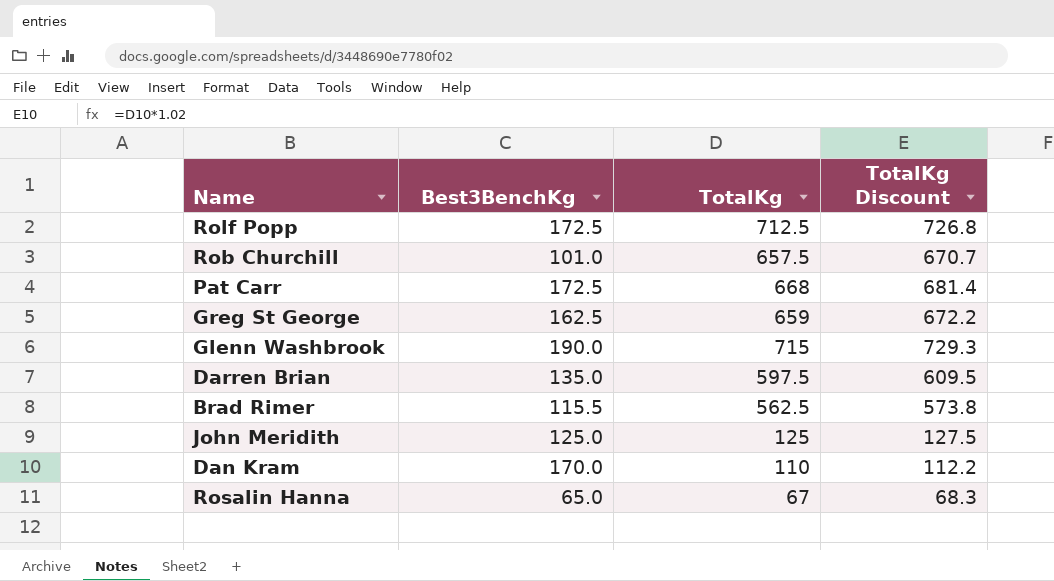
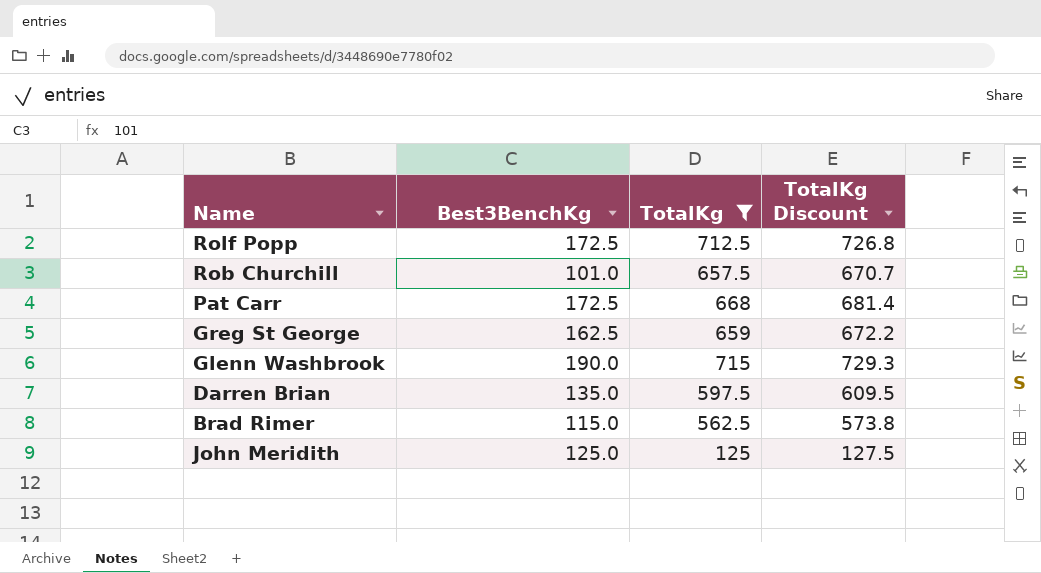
filter: none -> TotalKg >= 125
Brad Rimer | Best3BenchKg: 115.5 -> 115.0

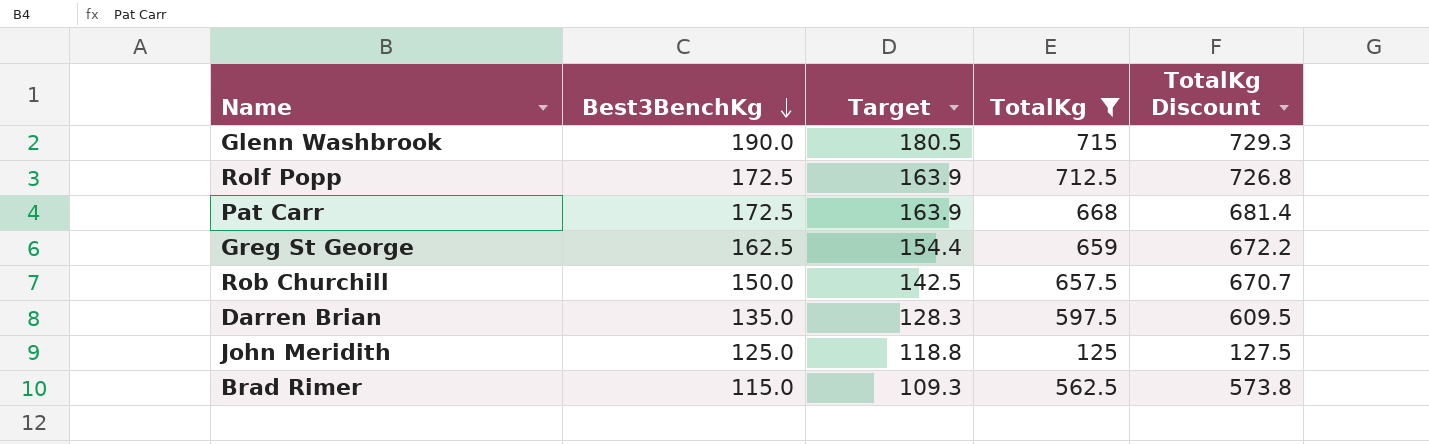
row order: none -> Best3BenchKg descending
column Target | formula: none -> [Best3BenchKg] * 0.95
Rob Churchill | Best3BenchKg: 101.0 -> 150.0

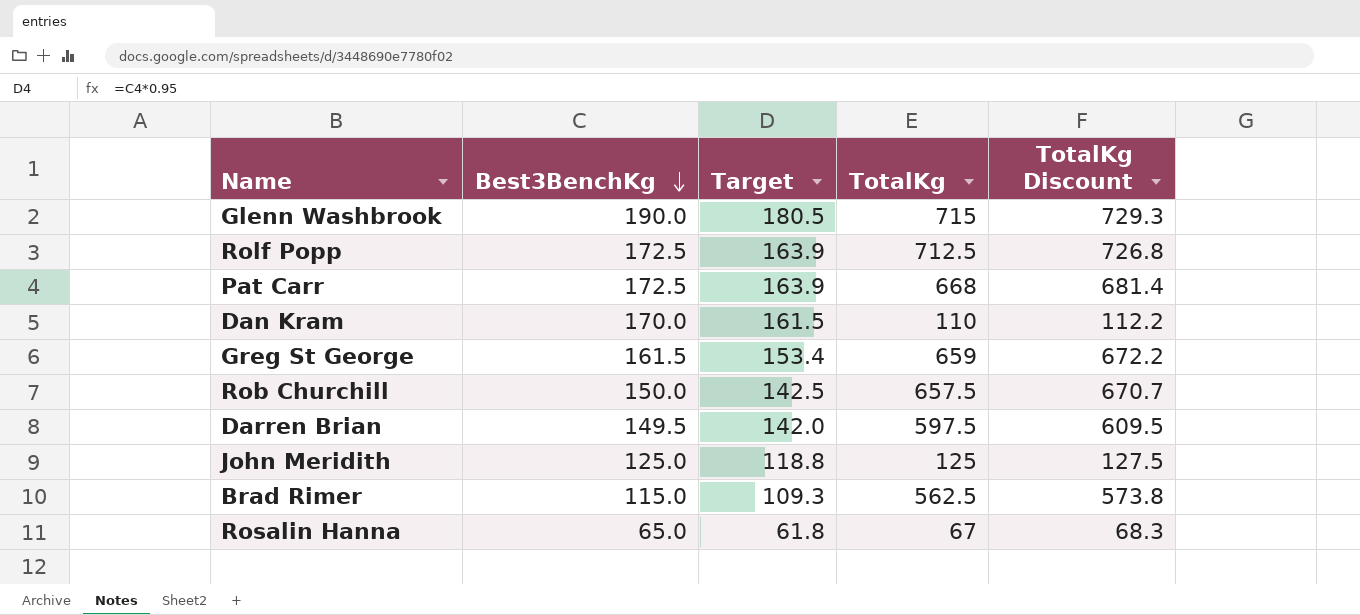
filter: TotalKg >= 125 -> none
Greg St George | Best3BenchKg: 162.5 -> 161.5
Greg St George | Target: 154.4 -> 153.4
Darren Brian | Best3BenchKg: 135.0 -> 149.5
Darren Brian | Target: 128.3 -> 142.0

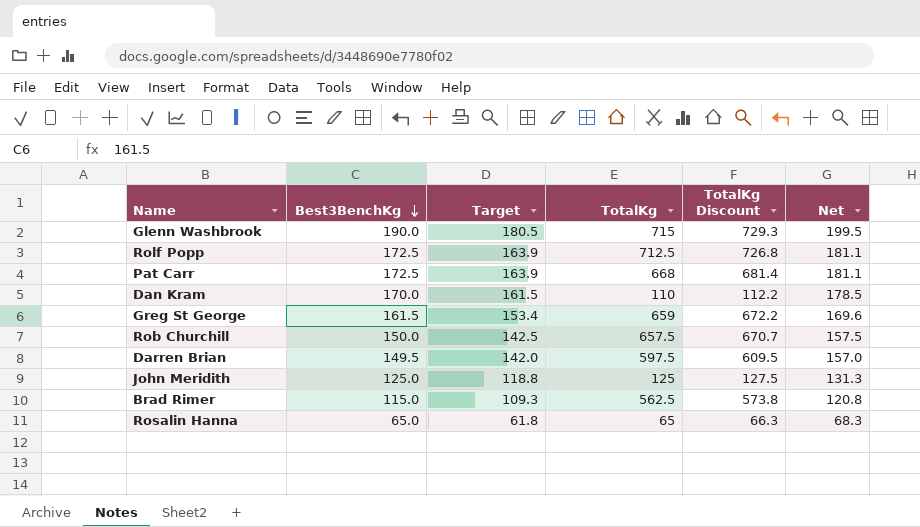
column Net | formula: none -> [Best3BenchKg] * 1.05
Rosalin Hanna | TotalKg: 67 -> 65
Rosalin Hanna | TotalKg Discount: 68.3 -> 66.3

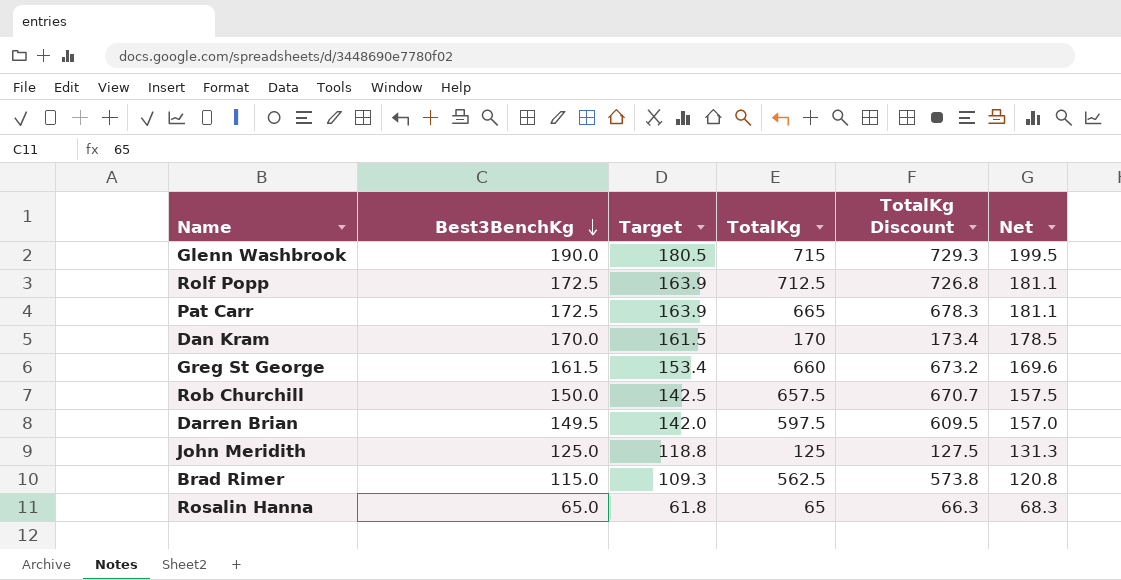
Pat Carr | TotalKg: 668 -> 665
Pat Carr | TotalKg Discount: 681.4 -> 678.3
Dan Kram | TotalKg: 110 -> 170
Dan Kram | TotalKg Discount: 112.2 -> 173.4
Greg St George | TotalKg: 659 -> 660
Greg St George | TotalKg Discount: 672.2 -> 673.2

